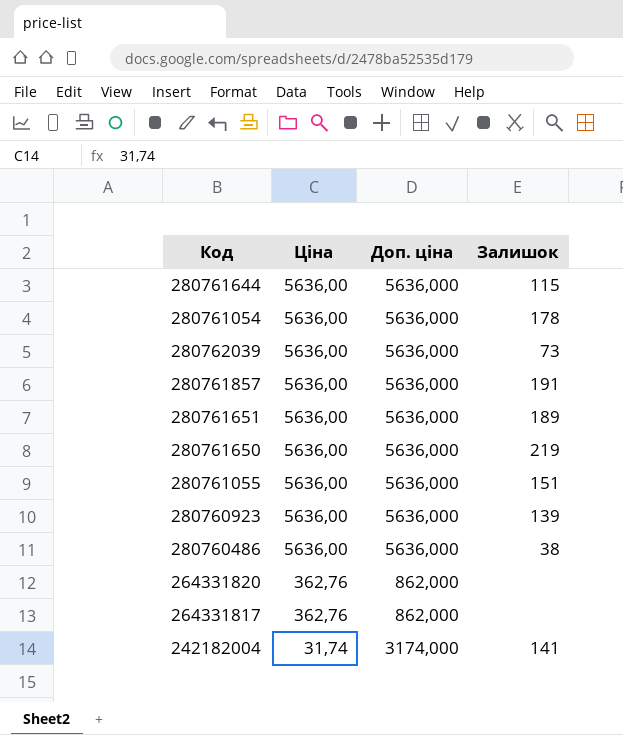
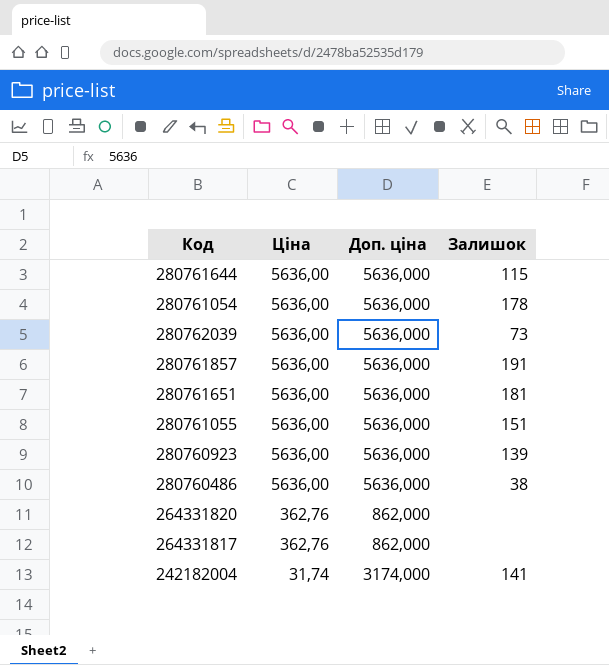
row 280761650: 5636,00 | 5636,000 | 219 -> none
280761651 | Залишок: 189 -> 181

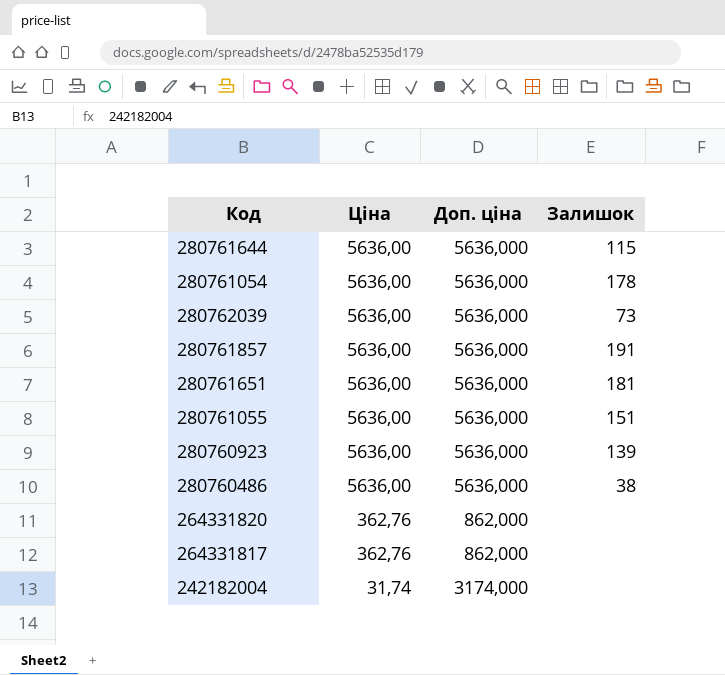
242182004 | Залишок: 141 -> none

